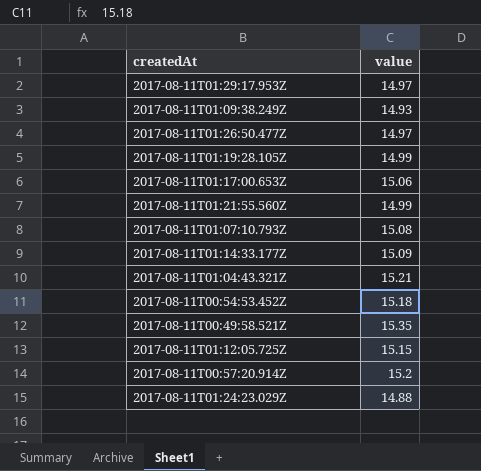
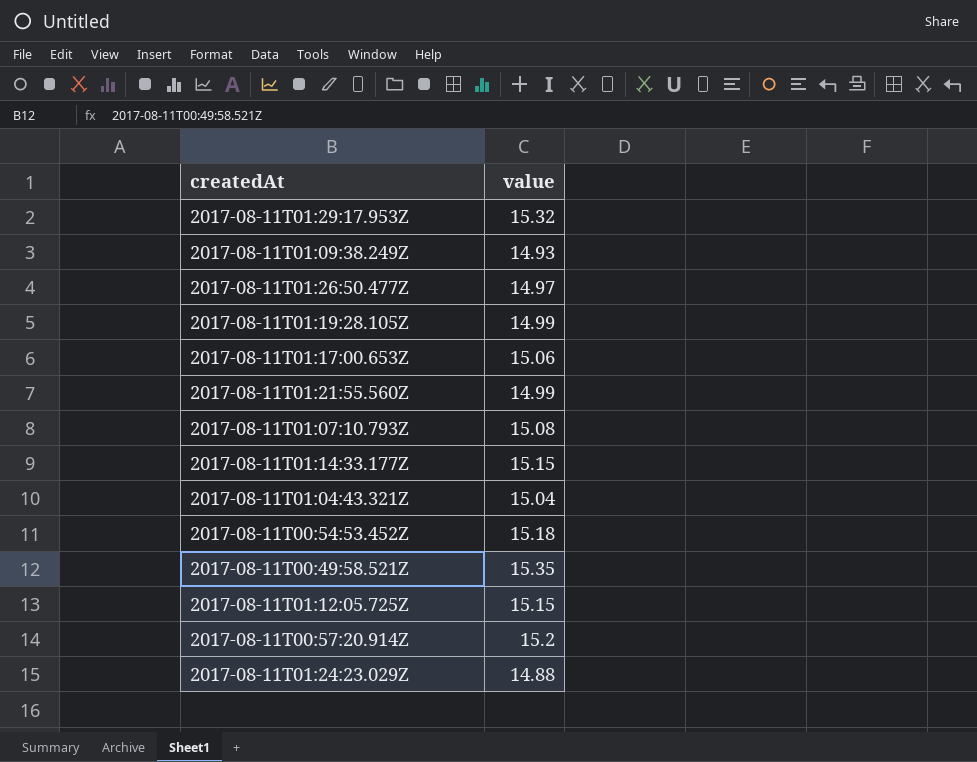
2017-08-11T01:29:17.953Z | value: 14.97 -> 15.32
2017-08-11T01:14:33.177Z | value: 15.09 -> 15.15
2017-08-11T01:04:43.321Z | value: 15.21 -> 15.04

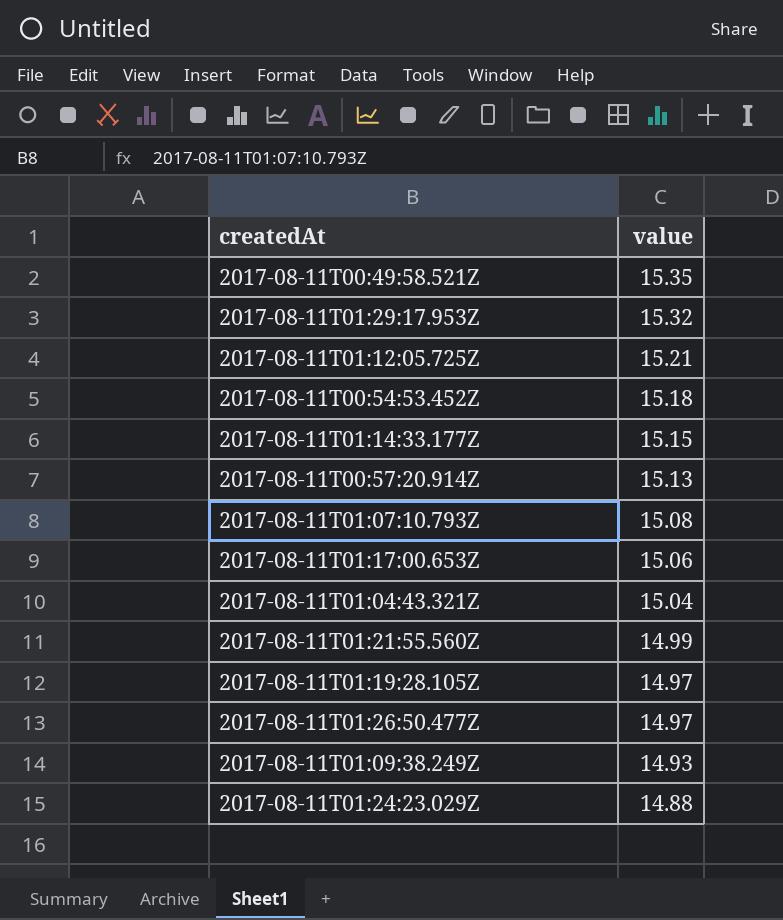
row order: none -> value descending
2017-08-11T01:12:05.725Z | value: 15.15 -> 15.21
2017-08-11T00:57:20.914Z | value: 15.2 -> 15.13
2017-08-11T01:19:28.105Z | value: 14.99 -> 14.97

